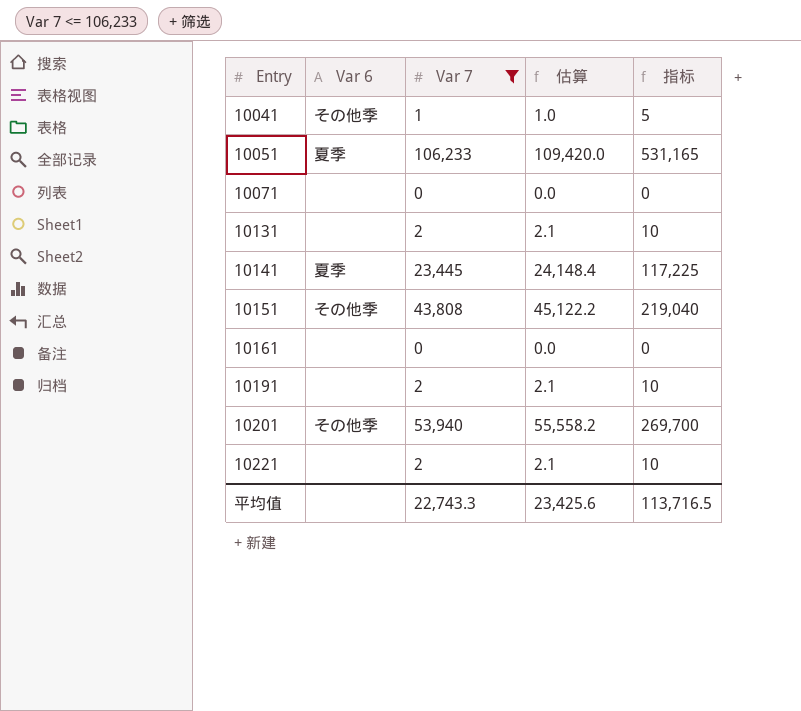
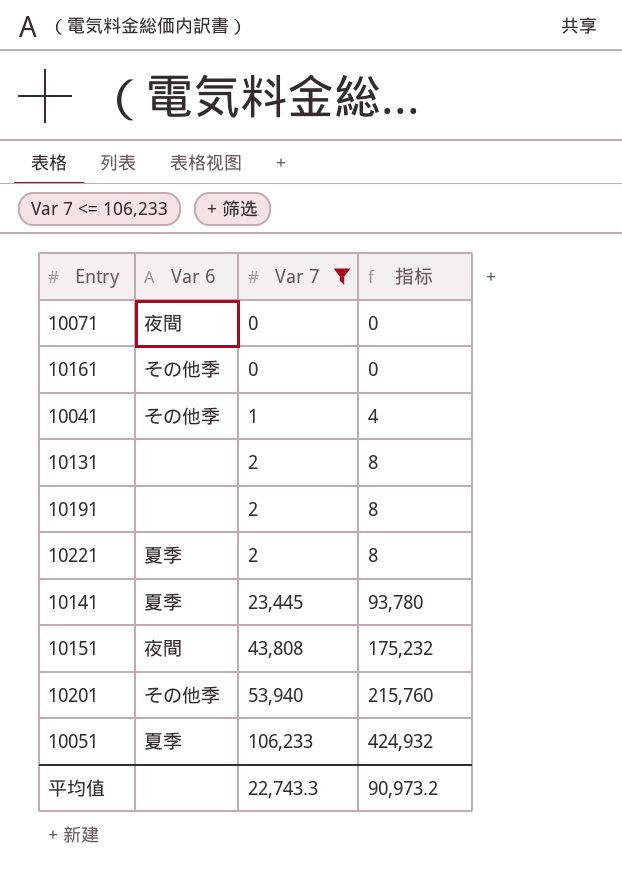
row order: Entry ascending -> Var 7 ascending
column 估算 | formula: [Var 7] * 1.03 -> none
column 指标 | formula: [Var 7] * 5 -> [Var 7] * 4
10071 | Var 6: none -> 夜間
10161 | Var 6: none -> その他季
10221 | Var 6: none -> 夏季
10151 | Var 6: その他季 -> 夜間
平均值 | 指标: 113,716.5 -> 90,973.2

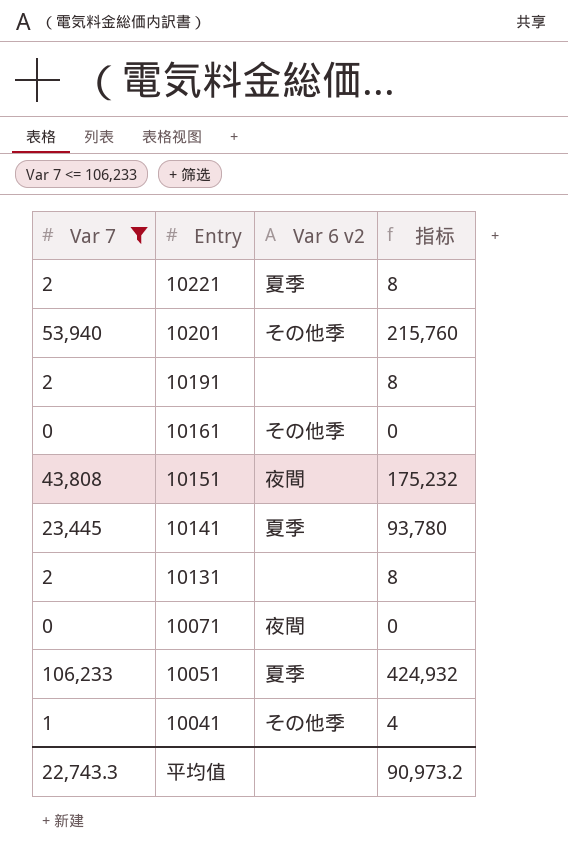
row order: Var 7 ascending -> Entry descending
column Var 7 | position: 3 -> 1
column name: Var 6 -> Var 6 v2

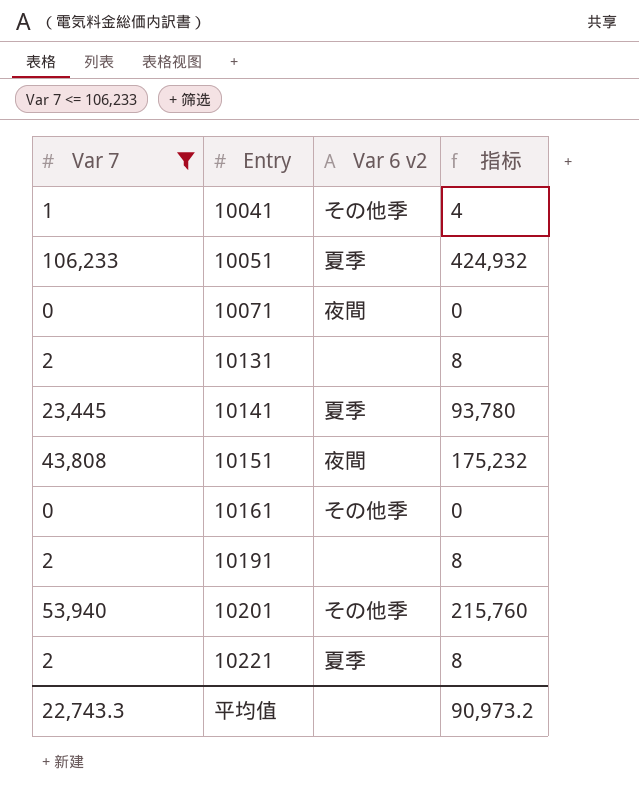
row order: Entry descending -> Entry ascending

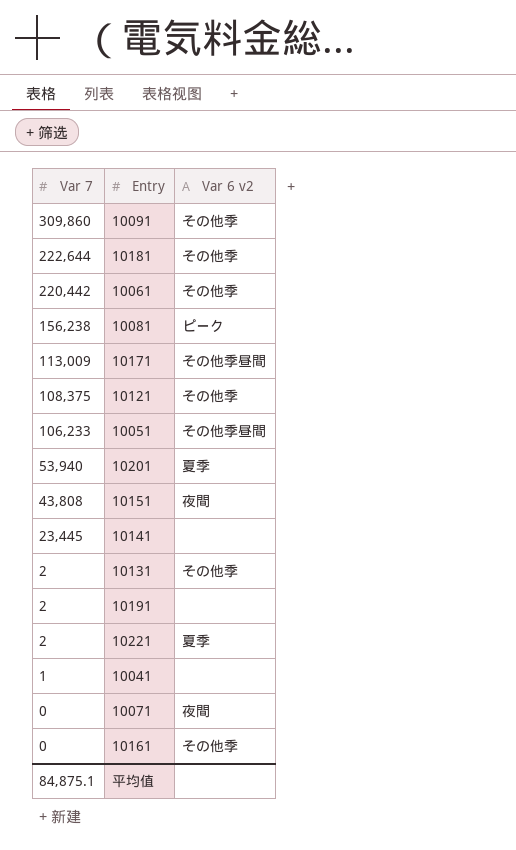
filter: Var 7 <= 106,233 -> none
row order: Entry ascending -> Var 7 descending
column 指标 | formula: [Var 7] * 4 -> none
10051 | Var 6 v2: 夏季 -> その他季昼間
10201 | Var 6 v2: その他季 -> 夏季
10141 | Var 6 v2: 夏季 -> none
10131 | Var 6 v2: none -> その他季
10041 | Var 6 v2: その他季 -> none
平均值 | Var 7: 22,743.3 -> 84,875.1

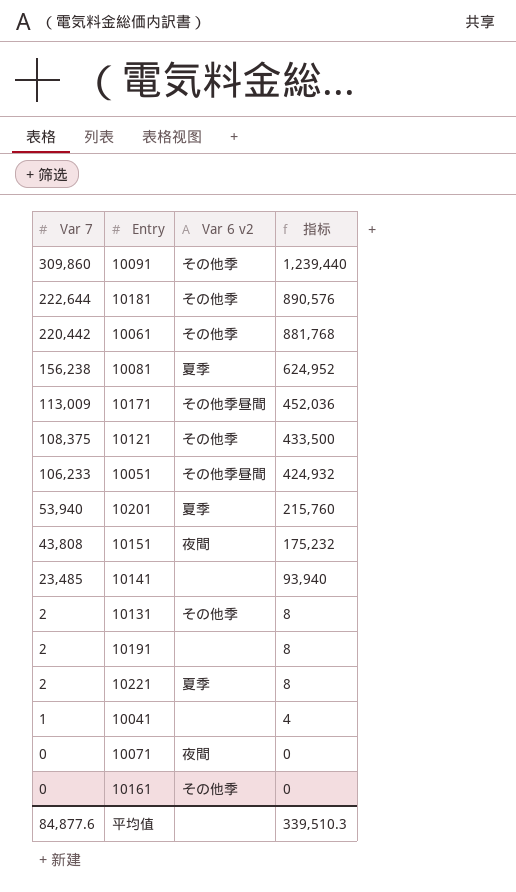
column 指标 | formula: none -> [Var 7] * 4
10081 | Var 6 v2: ピーク -> 夏季
10141 | Var 7: 23,445 -> 23,485
平均值 | Var 7: 84,875.1 -> 84,877.6

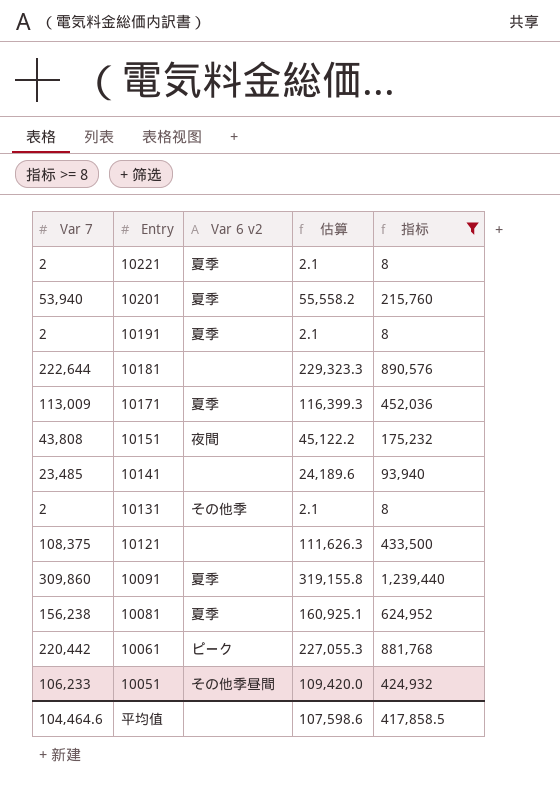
filter: none -> 指标 >= 8
row order: Var 7 descending -> Entry descending
column 估算 | formula: none -> [Var 7] * 1.03
10191 | Var 6 v2: none -> 夏季
10181 | Var 6 v2: その他季 -> none
10171 | Var 6 v2: その他季昼間 -> 夏季
10121 | Var 6 v2: その他季 -> none
10091 | Var 6 v2: その他季 -> 夏季
10061 | Var 6 v2: その他季 -> ピーク
平均值 | Var 7: 84,877.6 -> 104,464.6
平均值 | 指标: 339,510.3 -> 417,858.5

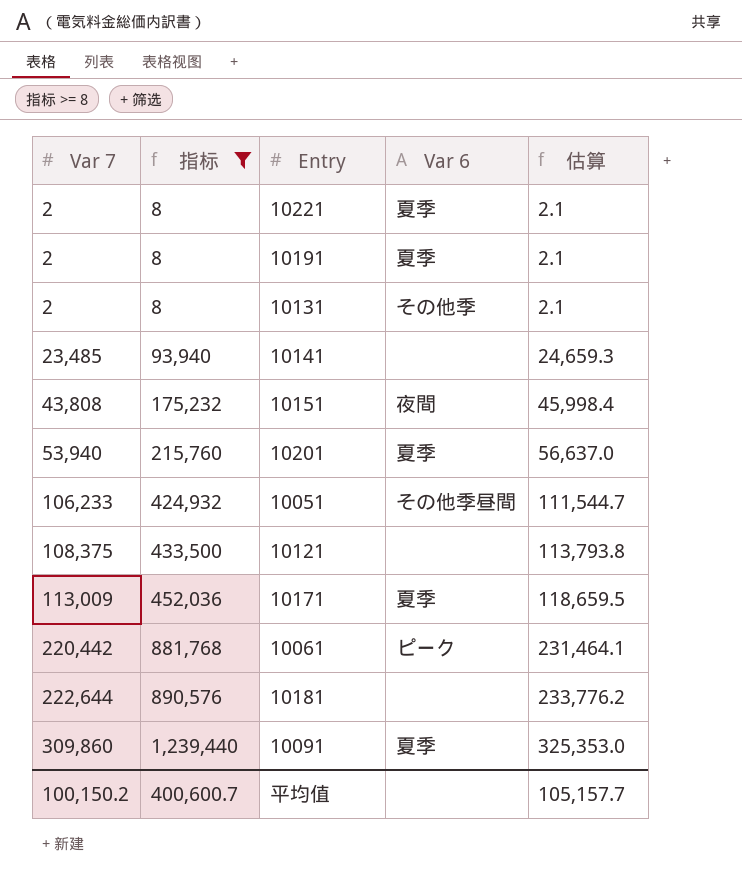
row order: Entry descending -> Var 7 ascending
column 指标 | position: 5 -> 2
column name: Var 6 v2 -> Var 6
column 估算 | formula: [Var 7] * 1.03 -> [Var 7] * 1.05
row 10081: 156,238 | 夏季 | 160,925.1 | 624,952 -> none
平均值 | Var 7: 104,464.6 -> 100,150.2
平均值 | 指标: 417,858.5 -> 400,600.7
平均值 | 估算: 107,598.6 -> 105,157.7

